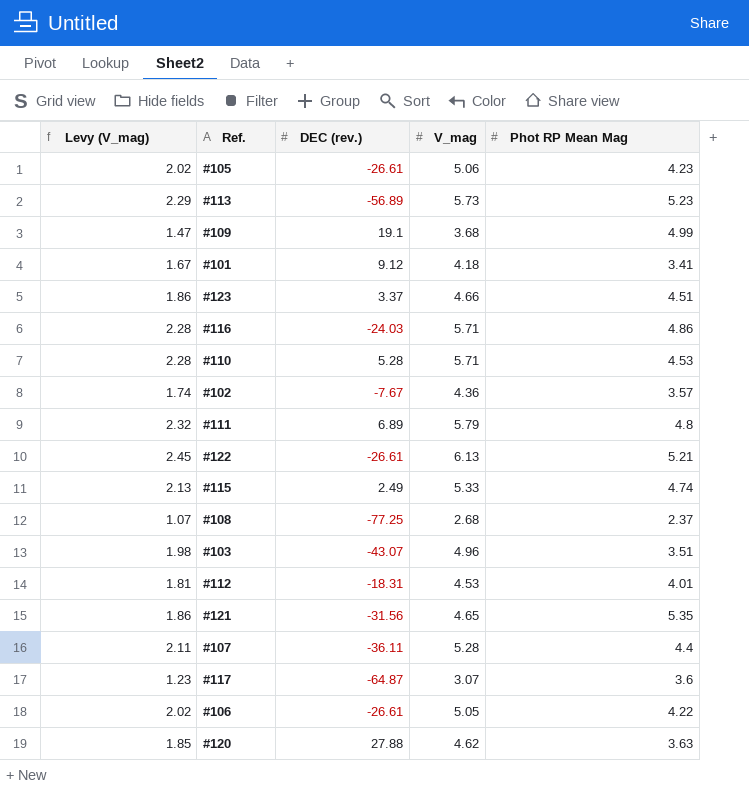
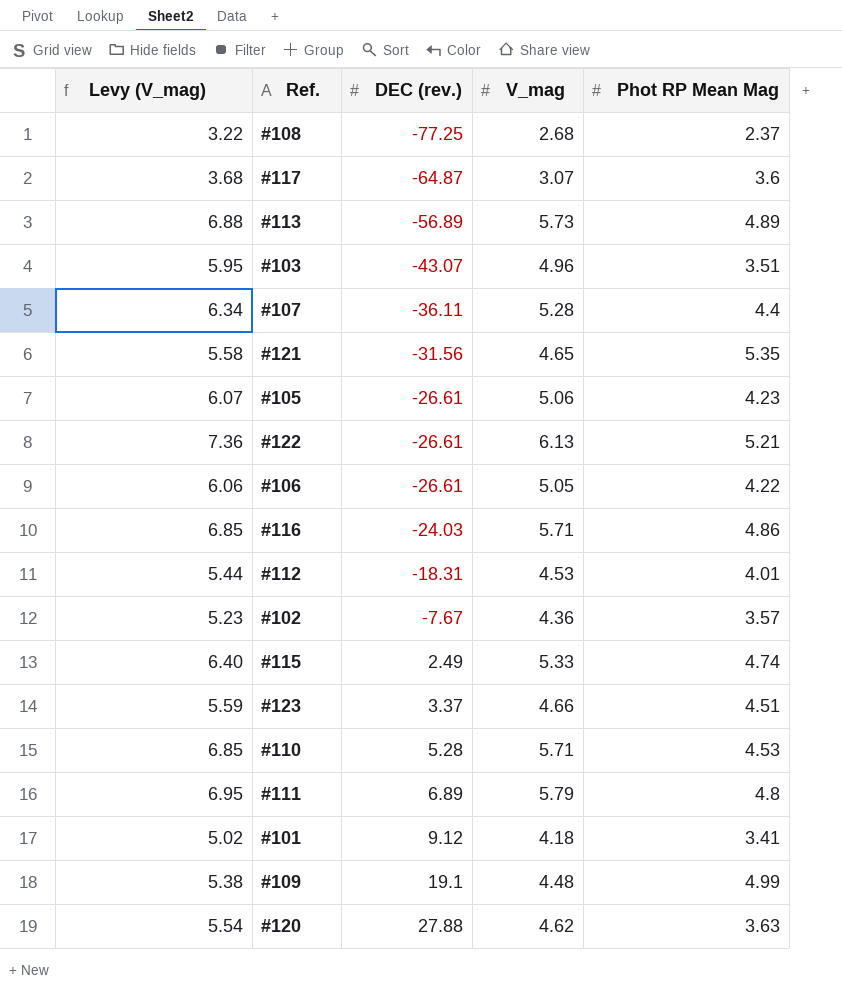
row order: none -> DEC (rev.) ascending
column Levy (V_mag) | formula: [V_mag] * 0.4 -> [V_mag] * 1.2
#113 | Phot RP Mean Mag: 5.23 -> 4.89
#109 | V_mag: 3.68 -> 4.48

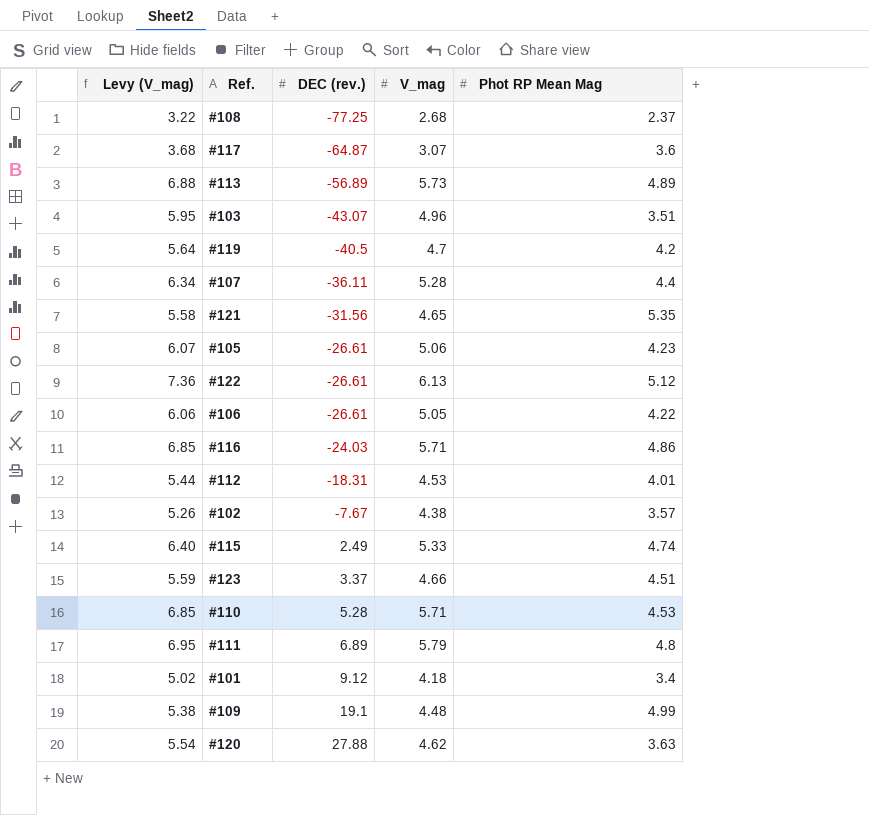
row #119: none -> 5.64 | -40.5 | 4.7 | 4.2
#122 | Phot RP Mean Mag: 5.21 -> 5.12
#102 | Levy (V_mag): 5.23 -> 5.26
#102 | V_mag: 4.36 -> 4.38
#101 | Phot RP Mean Mag: 3.41 -> 3.4

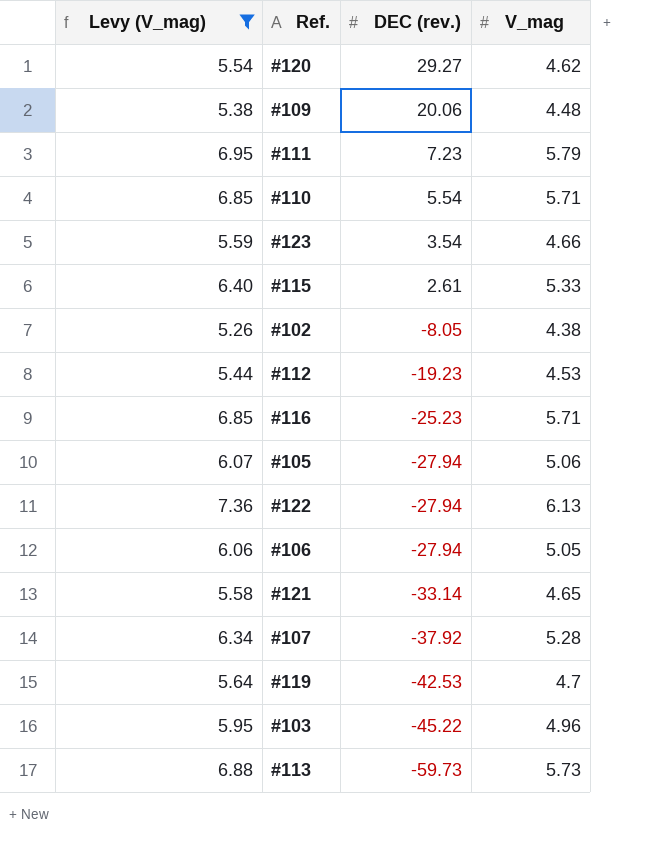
filter: none -> Levy (V_mag) >= 5.26
row order: DEC (rev.) ascending -> DEC (rev.) descending
column Phot RP Mean Mag | position: 5 -> none
#120 | DEC (rev.): 27.88 -> 29.27
#109 | DEC (rev.): 19.1 -> 20.06
#111 | DEC (rev.): 6.89 -> 7.23
#110 | DEC (rev.): 5.28 -> 5.54
#123 | DEC (rev.): 3.37 -> 3.54
#115 | DEC (rev.): 2.49 -> 2.61
#102 | DEC (rev.): -7.67 -> -8.05
#112 | DEC (rev.): -18.31 -> -19.23
#116 | DEC (rev.): -24.03 -> -25.23
#105 | DEC (rev.): -26.61 -> -27.94
#122 | DEC (rev.): -26.61 -> -27.94
#106 | DEC (rev.): -26.61 -> -27.94
#121 | DEC (rev.): -31.56 -> -33.14
#107 | DEC (rev.): -36.11 -> -37.92
#119 | DEC (rev.): -40.5 -> -42.53
#103 | DEC (rev.): -43.07 -> -45.22
#113 | DEC (rev.): -56.89 -> -59.73

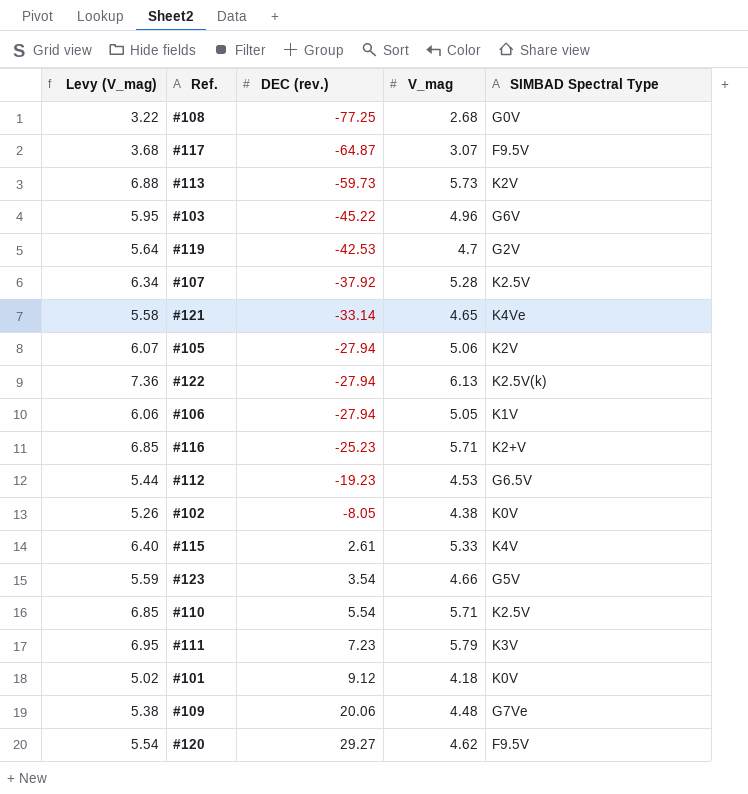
filter: Levy (V_mag) >= 5.26 -> none
row order: DEC (rev.) descending -> DEC (rev.) ascending
column SIMBAD Spectral Type | position: none -> 5

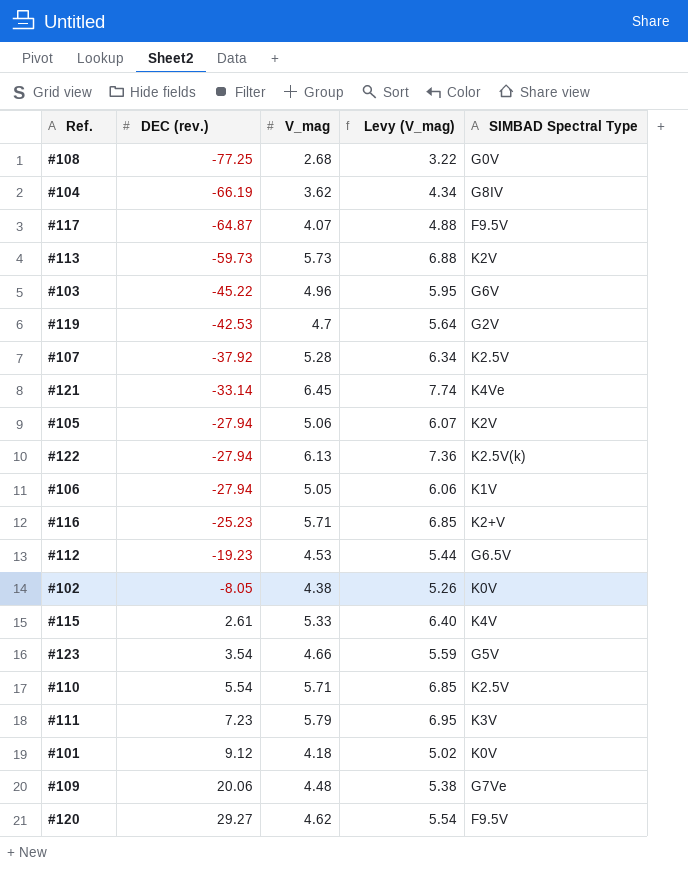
column Levy (V_mag) | position: 1 -> 4
row #104: none -> -66.19 | 3.62 | 4.34 | G8IV
#117 | V_mag: 3.07 -> 4.07
#117 | Levy (V_mag): 3.68 -> 4.88
#121 | V_mag: 4.65 -> 6.45
#121 | Levy (V_mag): 5.58 -> 7.74

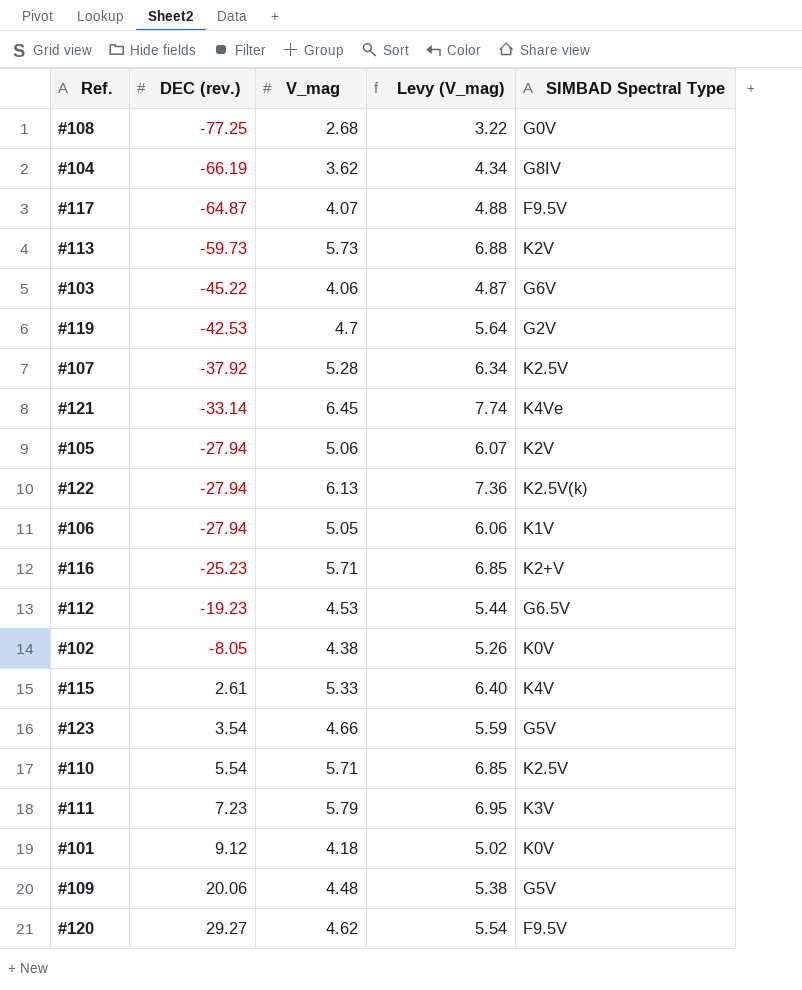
#103 | V_mag: 4.96 -> 4.06
#103 | Levy (V_mag): 5.95 -> 4.87
#109 | SIMBAD Spectral Type: G7Ve -> G5V

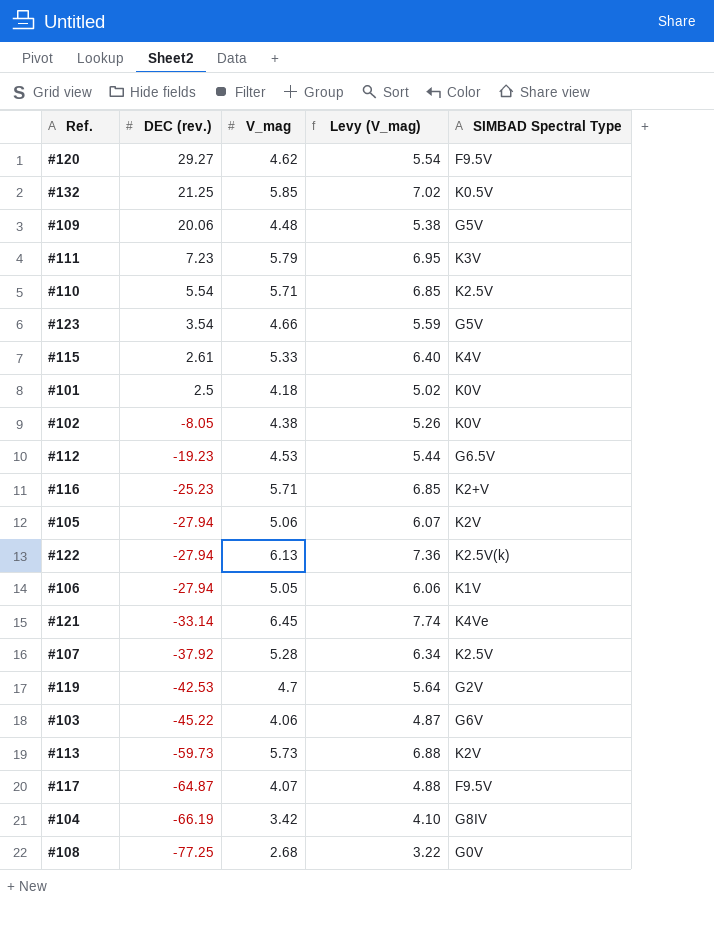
row order: DEC (rev.) ascending -> DEC (rev.) descending
row #132: none -> 21.25 | 5.85 | 7.02 | K0.5V
#101 | DEC (rev.): 9.12 -> 2.5
#104 | V_mag: 3.62 -> 3.42
#104 | Levy (V_mag): 4.34 -> 4.10

